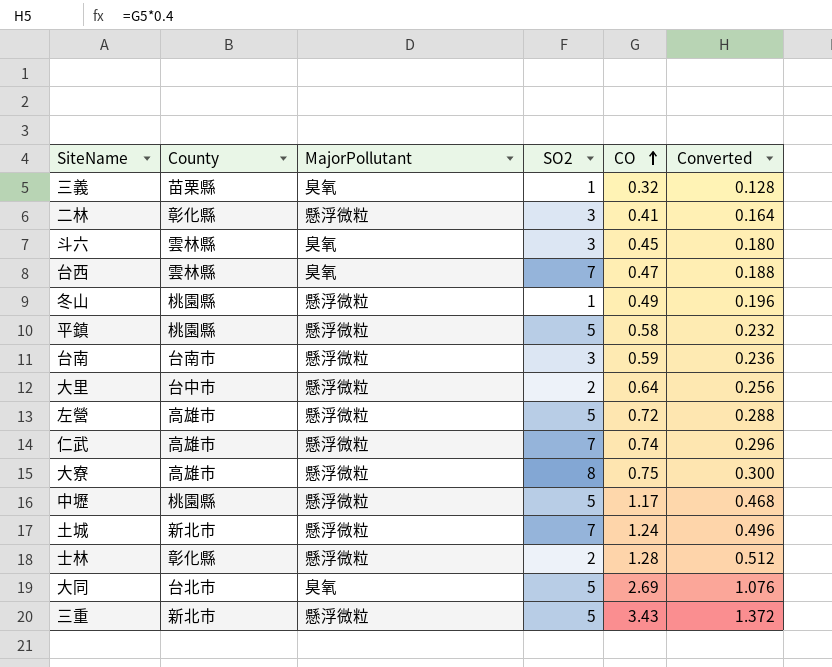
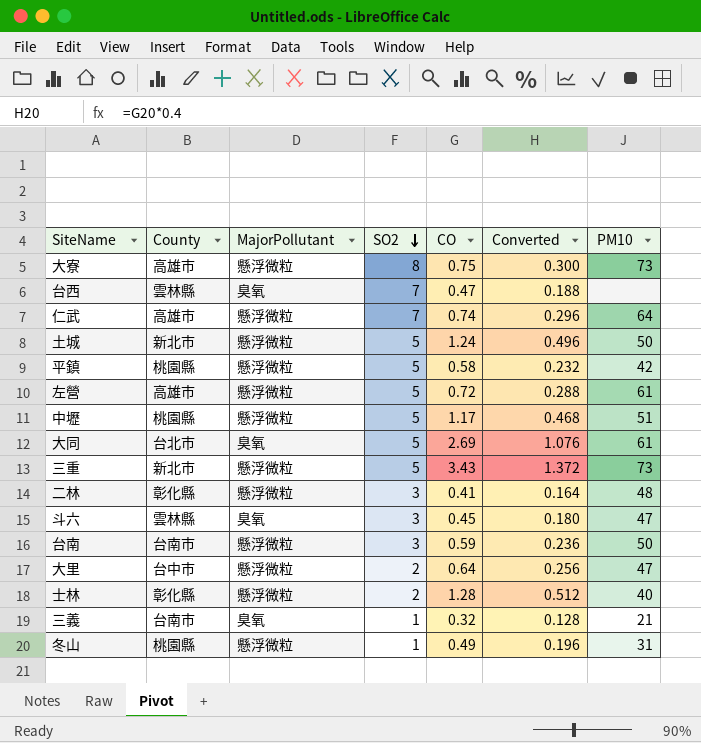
row order: CO ascending -> SO2 descending
column PM10 | position: none -> 7
土城 | SO2: 7 -> 5
三義 | County: 苗栗縣 -> 台南市

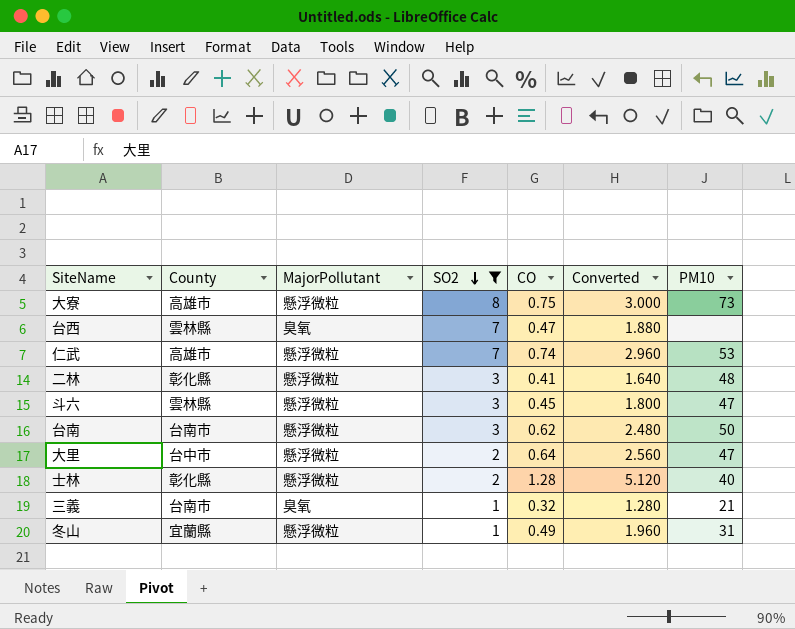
filter: none -> SO2 != 5
column Converted | formula: [CO] * 0.4 -> [CO] * 4
仁武 | PM10: 64 -> 53
斗六 | MajorPollutant: 臭氧 -> 懸浮微粒
台南 | CO: 0.59 -> 0.62
冬山 | County: 桃園縣 -> 宜蘭縣

